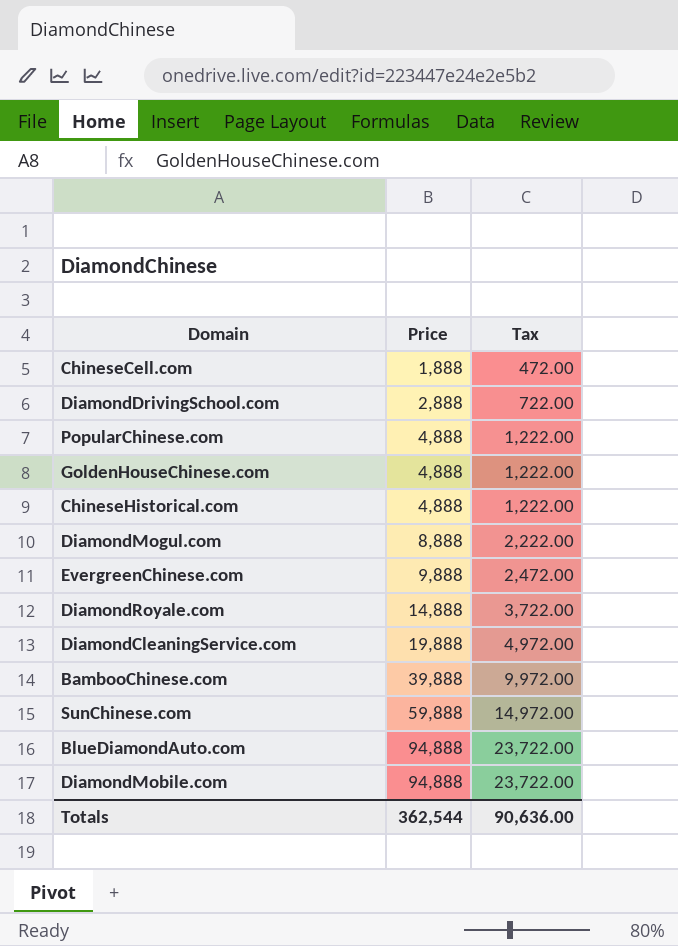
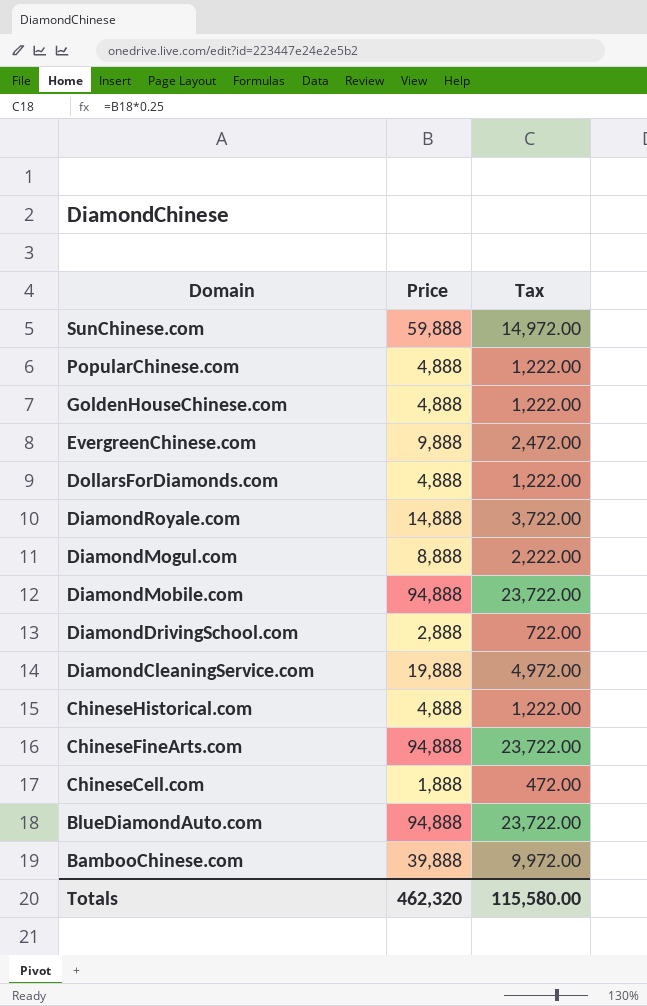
row order: Price ascending -> Domain descending
row DollarsForDiamonds.com: none -> 4,888 | 1,222.00
row ChineseFineArts.com: none -> 94,888 | 23,722.00
Totals | Price: 362,544 -> 462,320
Totals | Tax: 90,636.00 -> 115,580.00

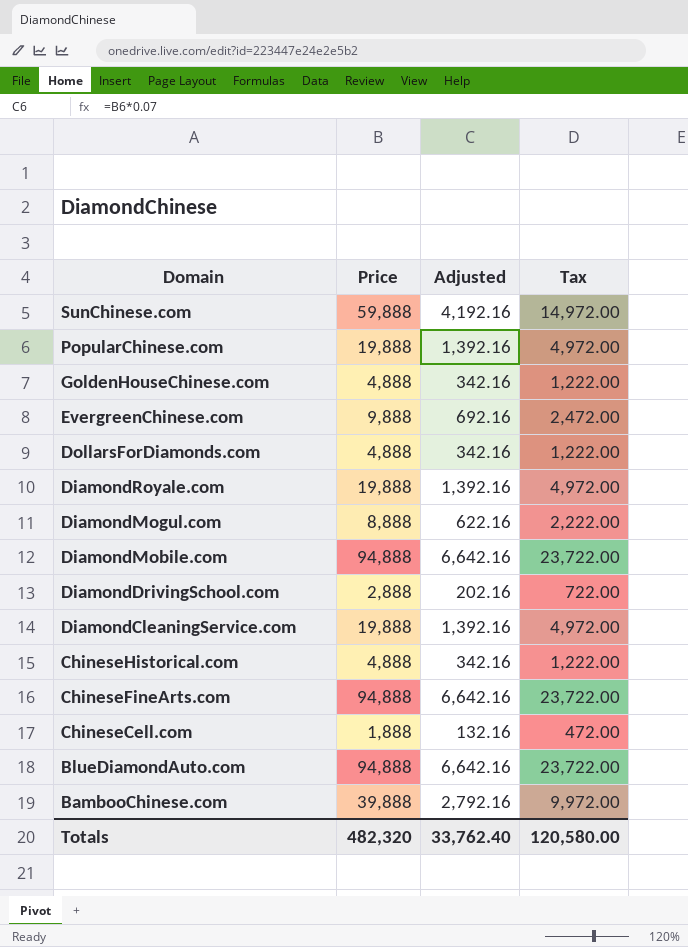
column Adjusted | formula: none -> [Price] * 0.07
PopularChinese.com | Price: 4,888 -> 19,888
PopularChinese.com | Tax: 1,222.00 -> 4,972.00
DiamondRoyale.com | Price: 14,888 -> 19,888
DiamondRoyale.com | Tax: 3,722.00 -> 4,972.00
Totals | Price: 462,320 -> 482,320
Totals | Tax: 115,580.00 -> 120,580.00

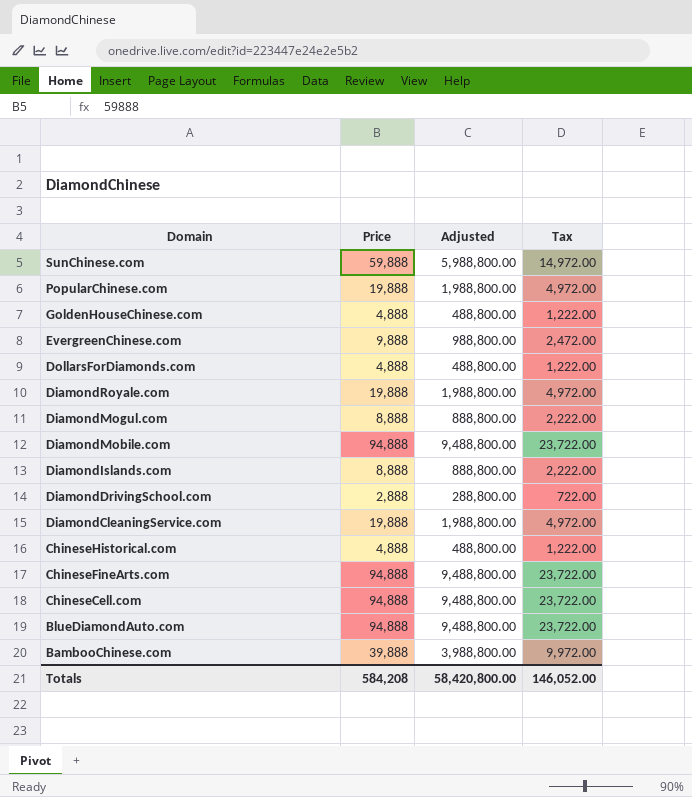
column Adjusted | formula: [Price] * 0.07 -> [Price] * 100
row DiamondIslands.com: none -> 8,888 | 888,800.00 | 2,222.00
ChineseCell.com | Price: 1,888 -> 94,888
ChineseCell.com | Tax: 472.00 -> 23,722.00
Totals | Price: 482,320 -> 584,208
Totals | Adjusted: 33,762.40 -> 58,420,800.00
Totals | Tax: 120,580.00 -> 146,052.00

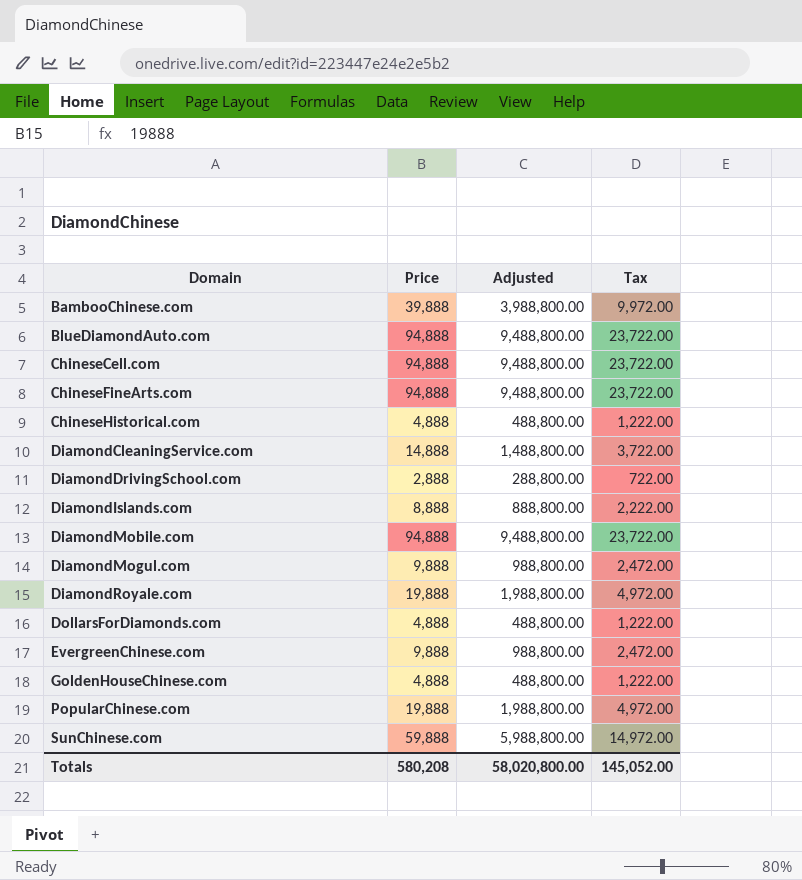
row order: Domain descending -> Domain ascending
DiamondCleaningService.com | Price: 19,888 -> 14,888
DiamondCleaningService.com | Adjusted: 1,988,800.00 -> 1,488,800.00
DiamondCleaningService.com | Tax: 4,972.00 -> 3,722.00
DiamondMogul.com | Price: 8,888 -> 9,888
DiamondMogul.com | Adjusted: 888,800.00 -> 988,800.00
DiamondMogul.com | Tax: 2,222.00 -> 2,472.00
Totals | Price: 584,208 -> 580,208
Totals | Adjusted: 58,420,800.00 -> 58,020,800.00
Totals | Tax: 146,052.00 -> 145,052.00

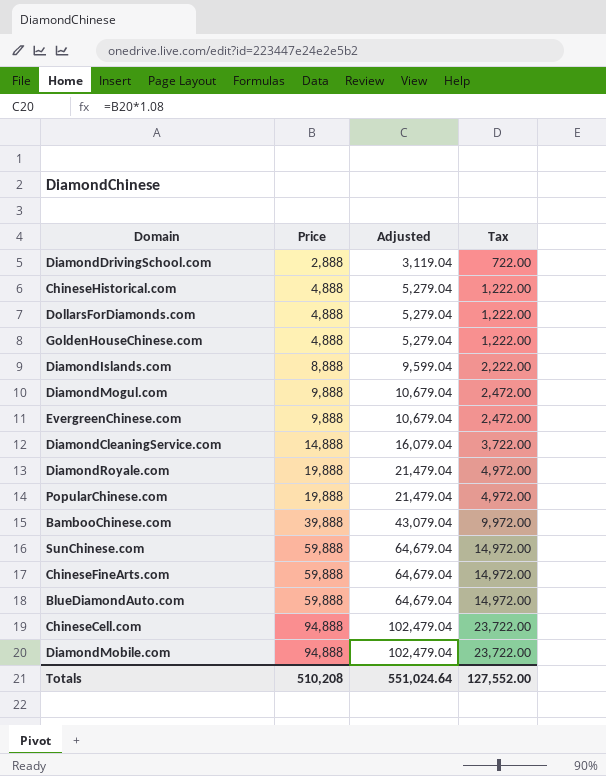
row order: Domain ascending -> Price ascending
column Adjusted | formula: [Price] * 100 -> [Price] * 1.08
ChineseFineArts.com | Price: 94,888 -> 59,888
ChineseFineArts.com | Tax: 23,722.00 -> 14,972.00
BlueDiamondAuto.com | Price: 94,888 -> 59,888
BlueDiamondAuto.com | Tax: 23,722.00 -> 14,972.00
Totals | Price: 580,208 -> 510,208
Totals | Adjusted: 58,020,800.00 -> 551,024.64
Totals | Tax: 145,052.00 -> 127,552.00

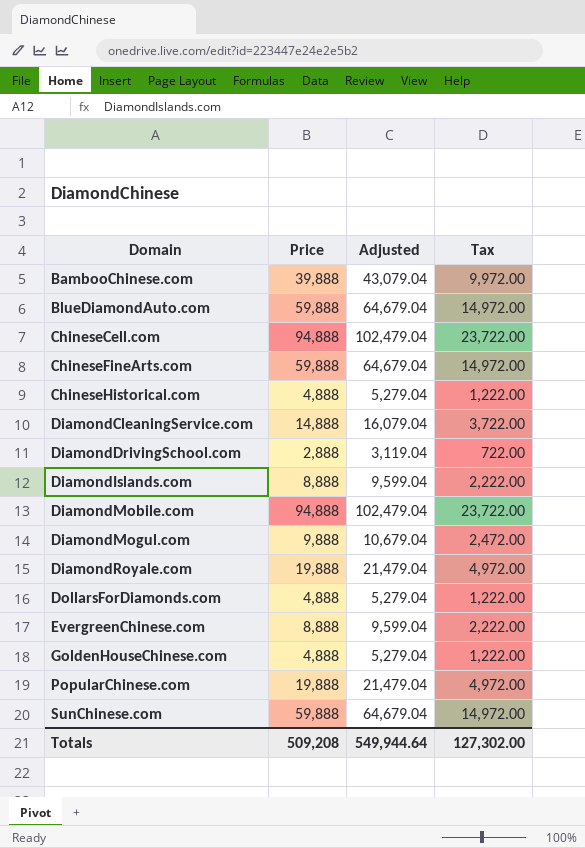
row order: Price ascending -> Domain ascending
EvergreenChinese.com | Price: 9,888 -> 8,888
EvergreenChinese.com | Adjusted: 10,679.04 -> 9,599.04
EvergreenChinese.com | Tax: 2,472.00 -> 2,222.00
Totals | Price: 510,208 -> 509,208
Totals | Adjusted: 551,024.64 -> 549,944.64
Totals | Tax: 127,552.00 -> 127,302.00

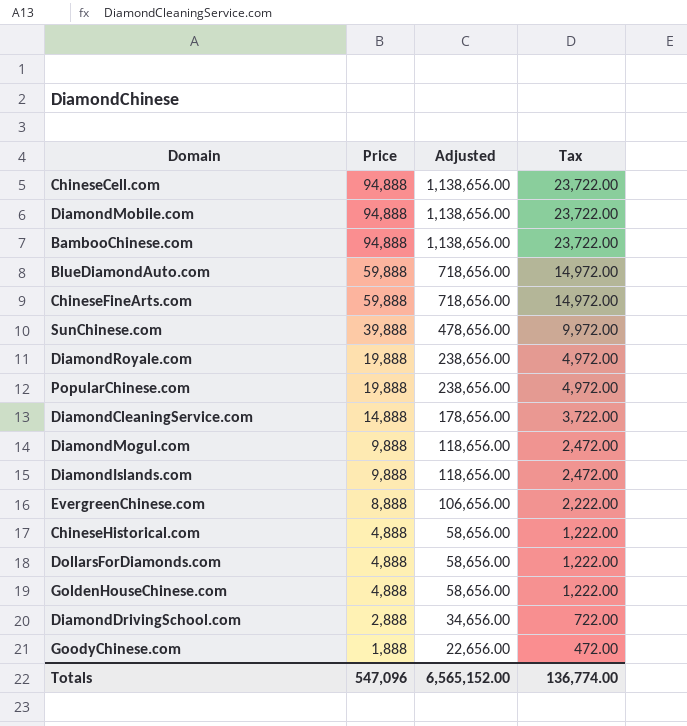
row order: Domain ascending -> Price descending
column Adjusted | formula: [Price] * 1.08 -> [Price] * 12
BambooChinese.com | Price: 39,888 -> 94,888
BambooChinese.com | Tax: 9,972.00 -> 23,722.00
SunChinese.com | Price: 59,888 -> 39,888
SunChinese.com | Tax: 14,972.00 -> 9,972.00
DiamondIslands.com | Price: 8,888 -> 9,888
DiamondIslands.com | Tax: 2,222.00 -> 2,472.00
row GoodyChinese.com: none -> 1,888 | 22,656.00 | 472.00
Totals | Price: 509,208 -> 547,096
Totals | Adjusted: 549,944.64 -> 6,565,152.00
Totals | Tax: 127,302.00 -> 136,774.00

